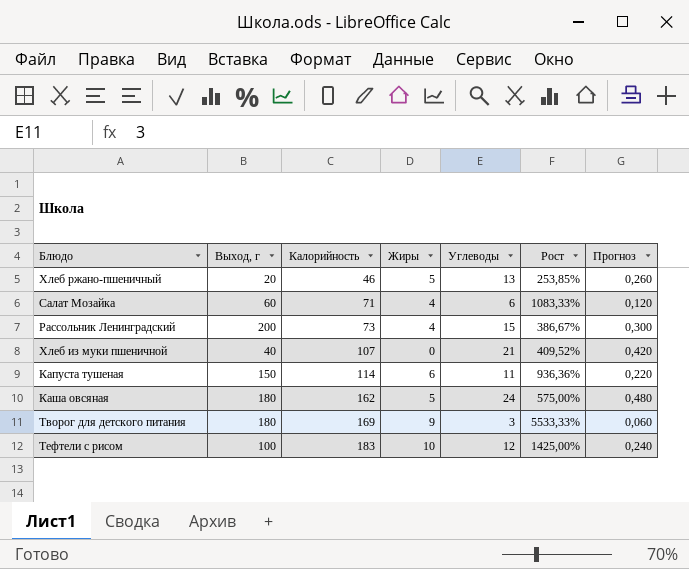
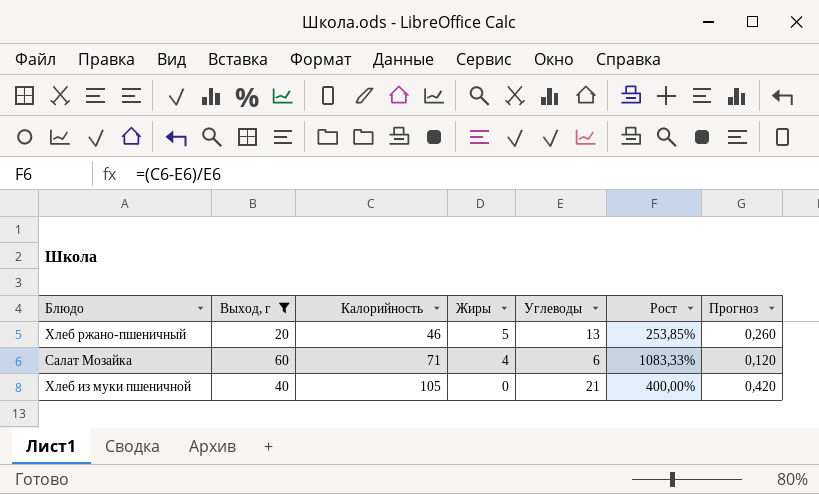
filter: none -> Выход, г <= 60
Хлеб из муки пшеничной | Калорийность: 107 -> 105
Хлеб из муки пшеничной | Рост: 409,52% -> 400,00%

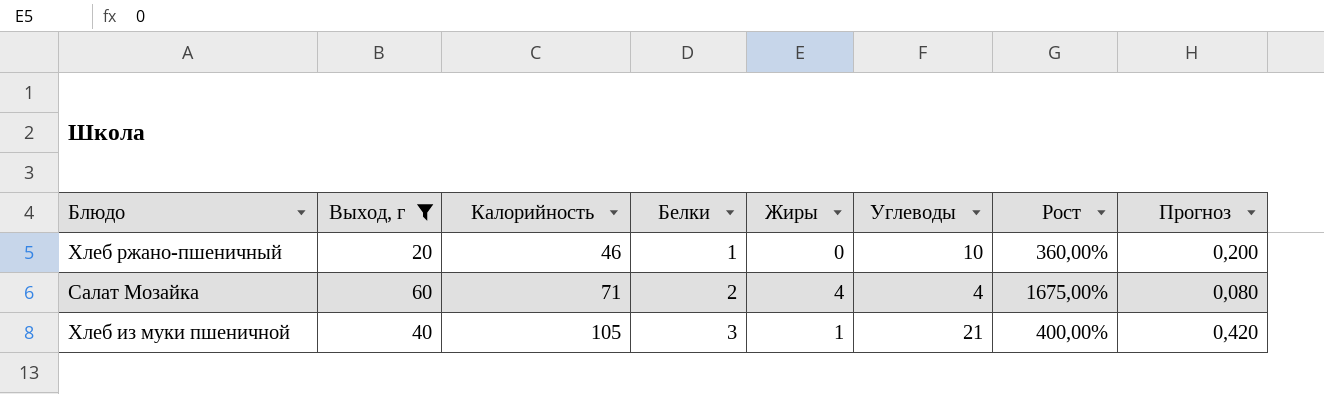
column Белки | position: none -> 4
Хлеб ржано-пшеничный | Жиры: 5 -> 0
Хлеб ржано-пшеничный | Углеводы: 13 -> 10
Хлеб ржано-пшеничный | Рост: 253,85% -> 360,00%
Хлеб ржано-пшеничный | Прогноз: 0,260 -> 0,200
Салат Мозайка | Углеводы: 6 -> 4
Салат Мозайка | Рост: 1083,33% -> 1675,00%
Салат Мозайка | Прогноз: 0,120 -> 0,080
Хлеб из муки пшеничной | Жиры: 0 -> 1

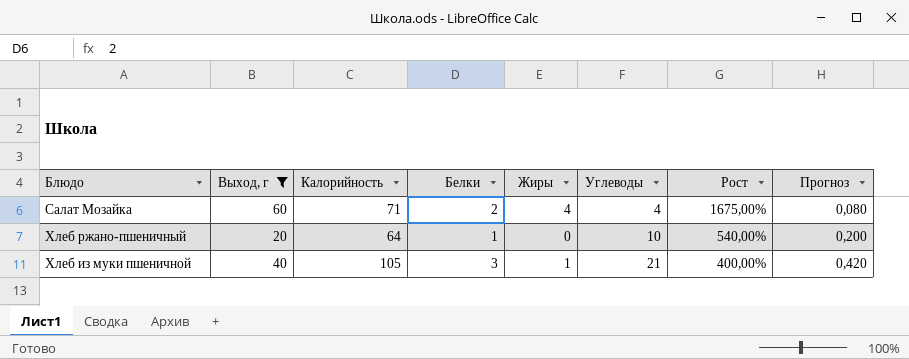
row order: Калорийность ascending -> Углеводы ascending
Хлеб ржано-пшеничный | Калорийность: 46 -> 64
Хлеб ржано-пшеничный | Рост: 360,00% -> 540,00%

